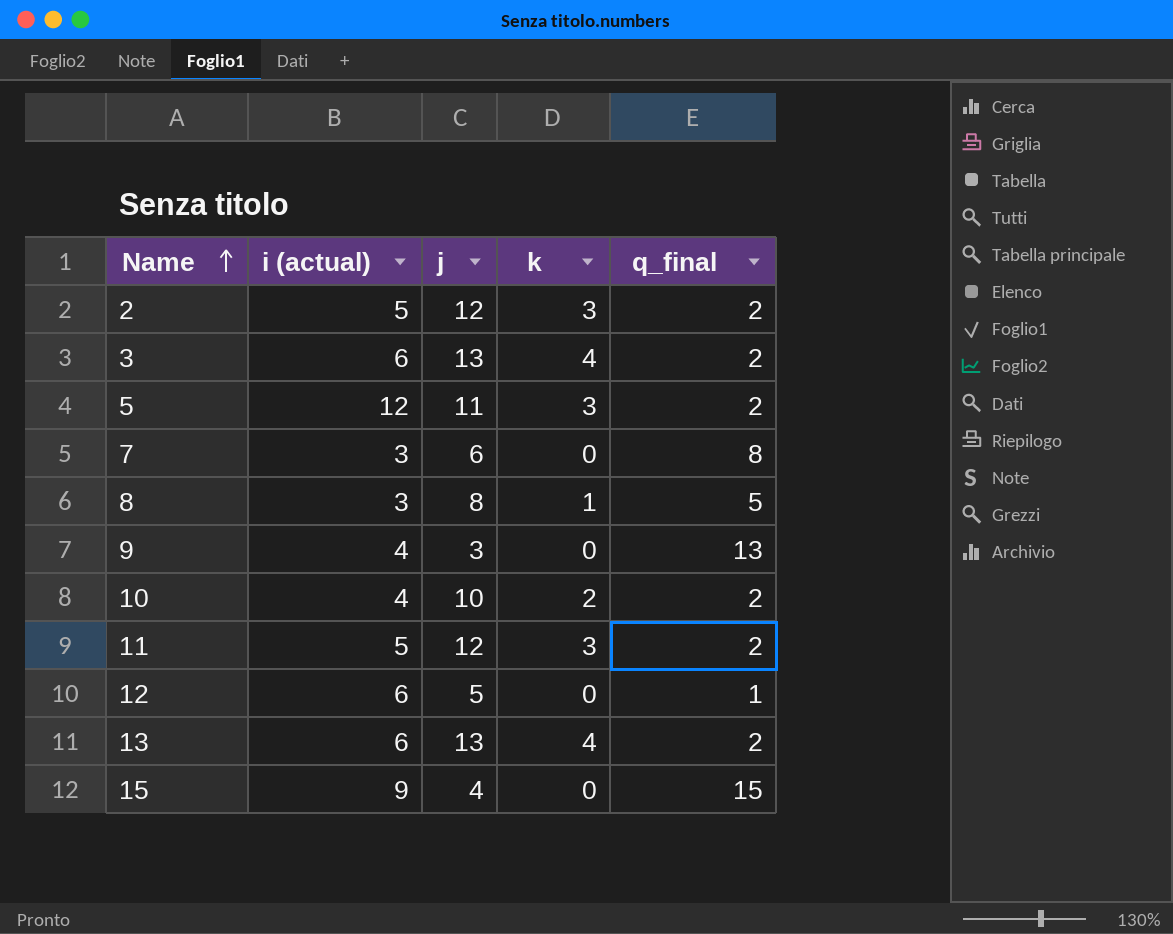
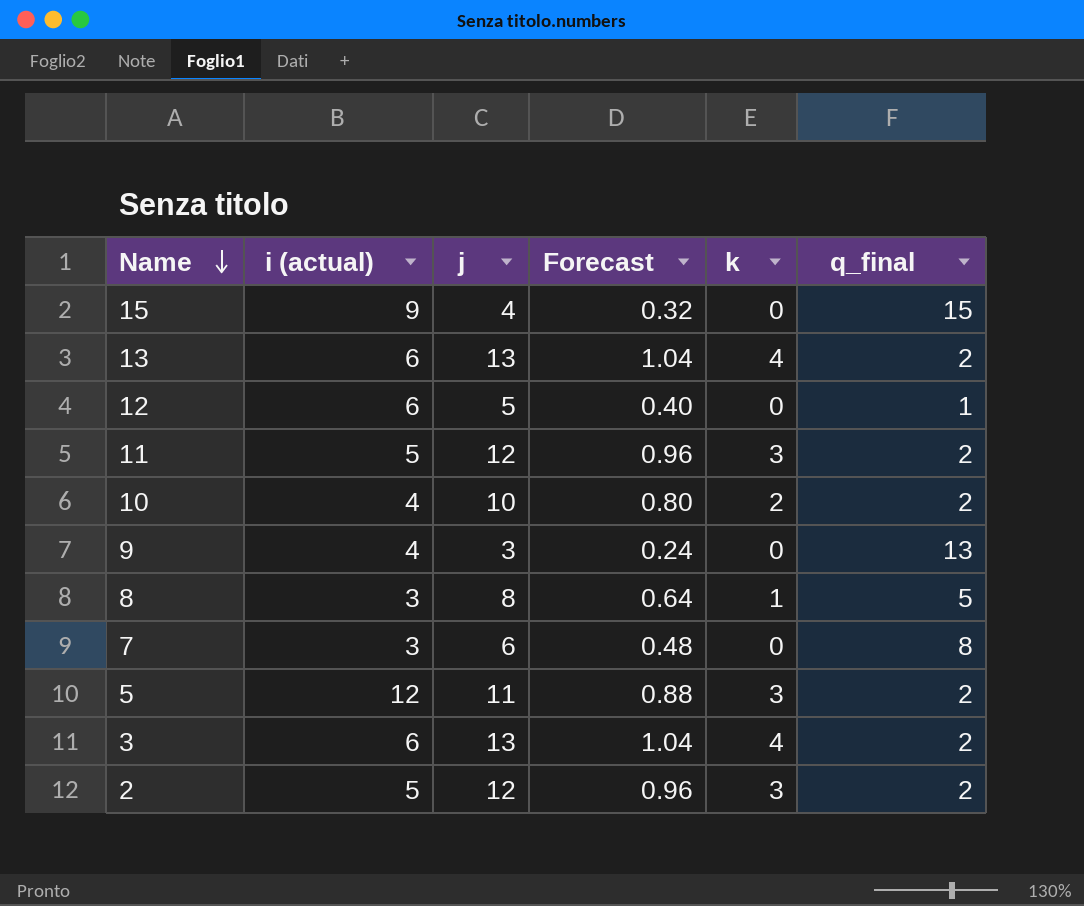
row order: Name ascending -> Name descending
column Forecast | formula: none -> [j] * 0.08

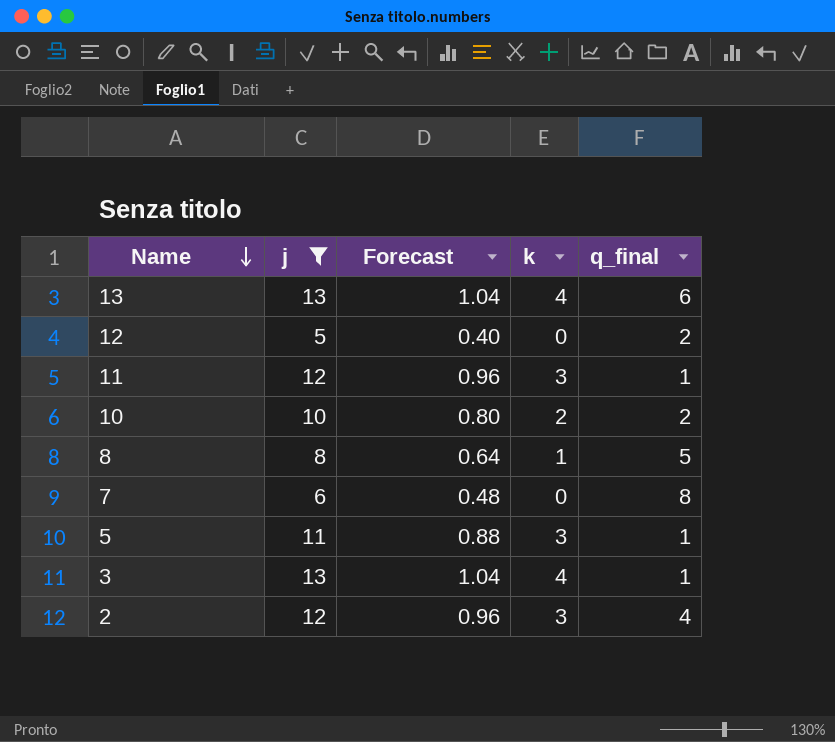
filter: none -> j >= 5
column i (actual) | position: 2 -> none
13 | q_final: 2 -> 6
12 | q_final: 1 -> 2
11 | q_final: 2 -> 1
5 | q_final: 2 -> 1
3 | q_final: 2 -> 1
2 | q_final: 2 -> 4

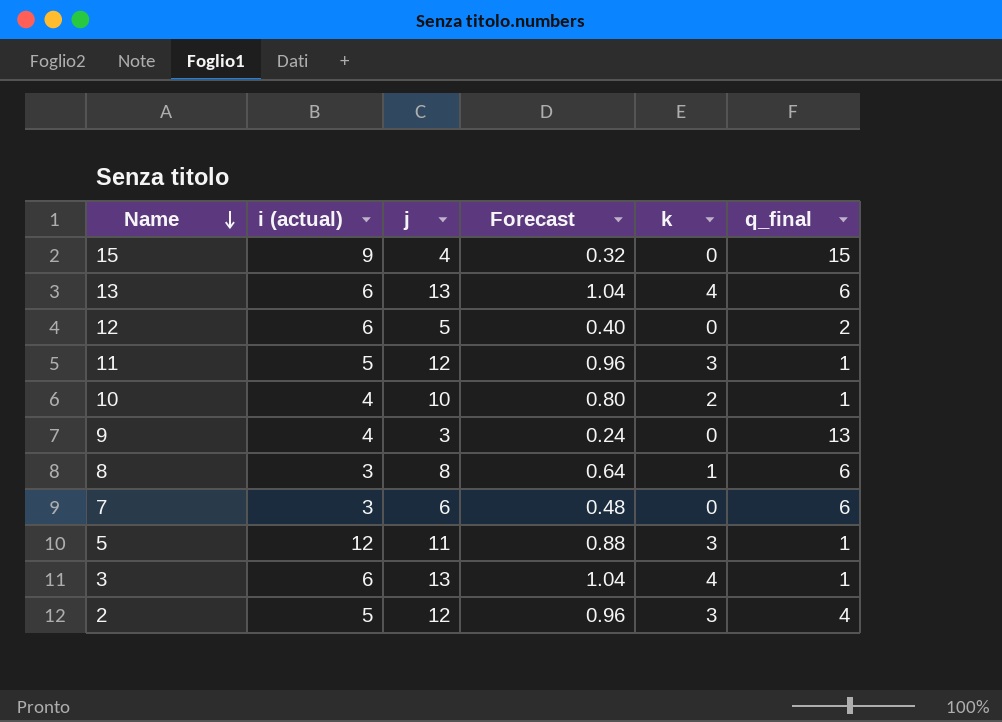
filter: j >= 5 -> none
column i (actual) | position: none -> 2
10 | q_final: 2 -> 1
8 | q_final: 5 -> 6
7 | q_final: 8 -> 6

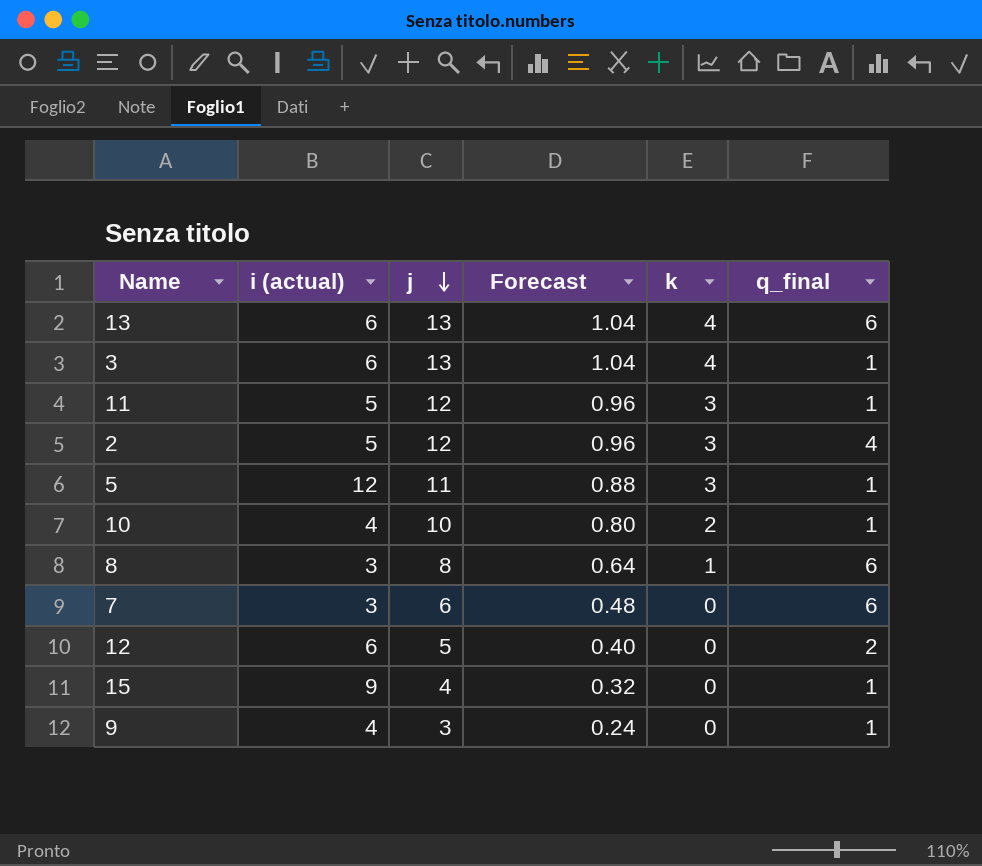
row order: Name descending -> j descending
15 | q_final: 15 -> 1
9 | q_final: 13 -> 1

